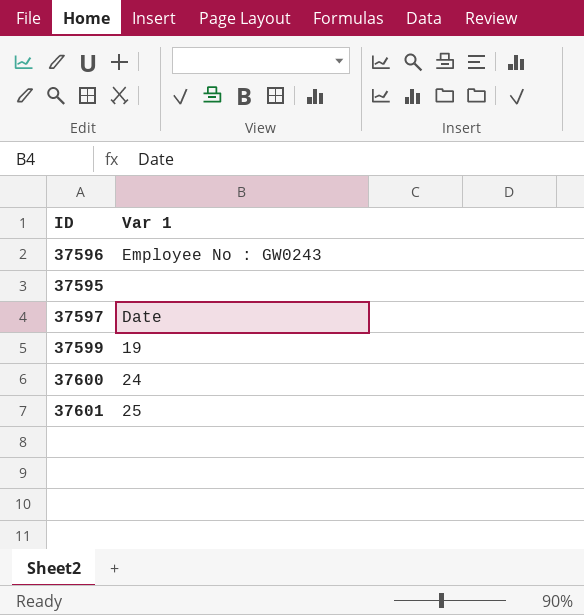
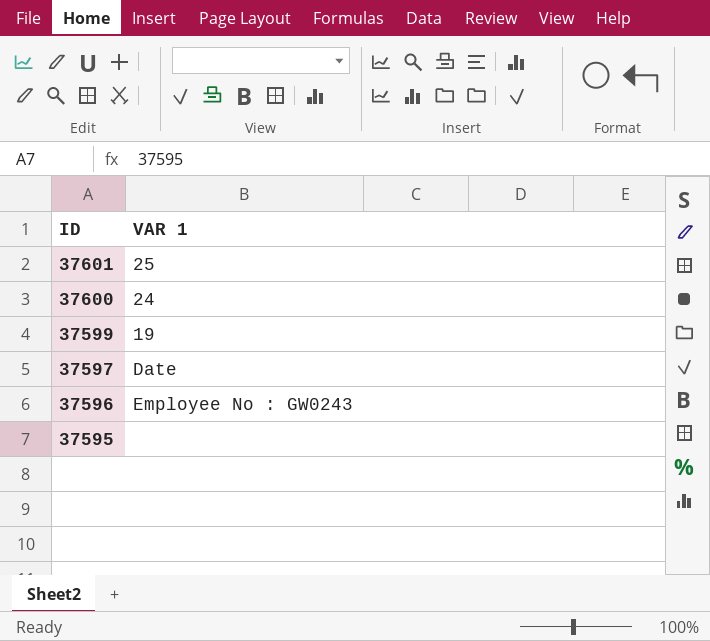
row order: none -> ID descending
column name: Var 1 -> VAR 1

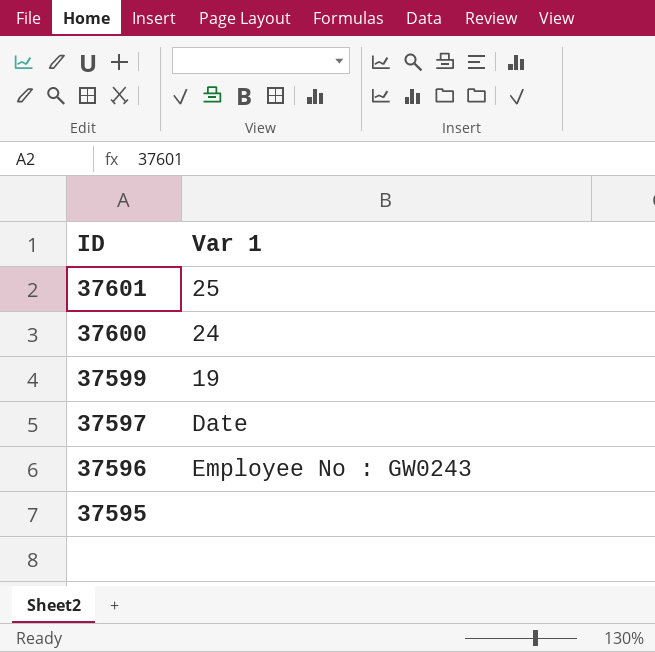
column name: VAR 1 -> Var 1

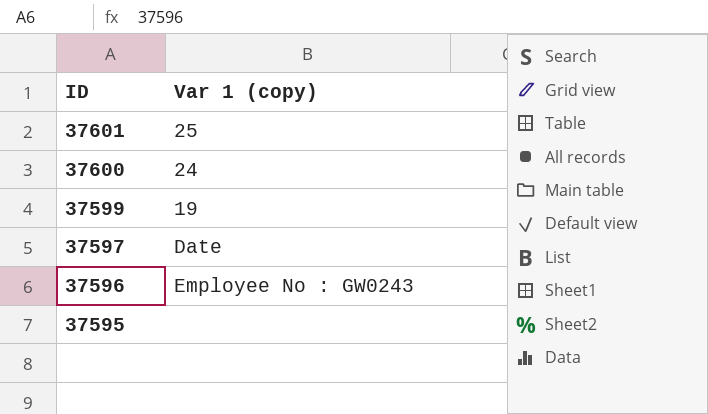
column name: Var 1 -> Var 1 (copy)

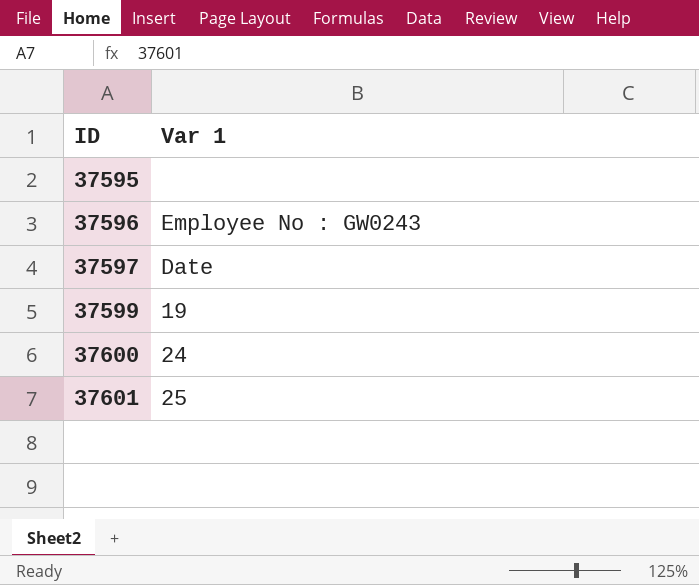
row order: ID descending -> ID ascending
column name: Var 1 (copy) -> Var 1

